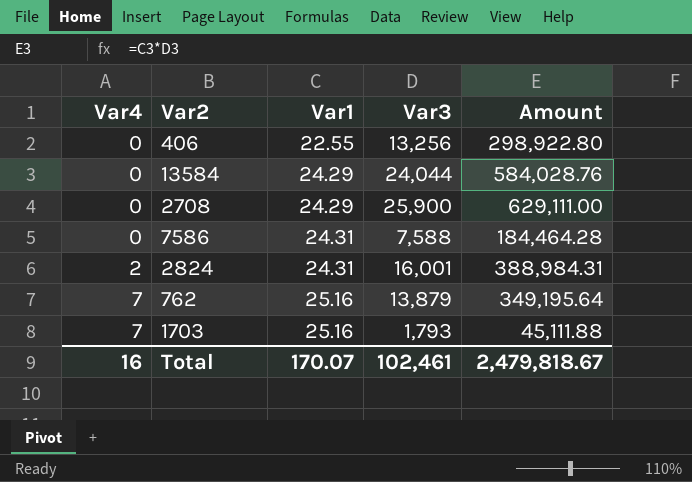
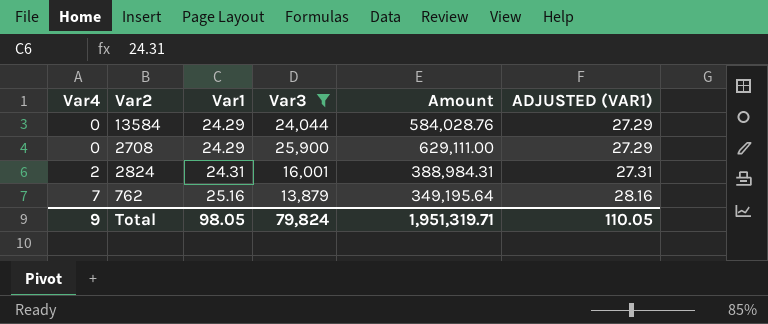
filter: none -> Var3 >= 13,879
column ADJUSTED (VAR1) | formula: none -> [Var1] + 3
Total | Var4: 16 -> 9
Total | Var1: 170.07 -> 98.05
Total | Var3: 102,461 -> 79,824
Total | Amount: 2,479,818.67 -> 1,951,319.71

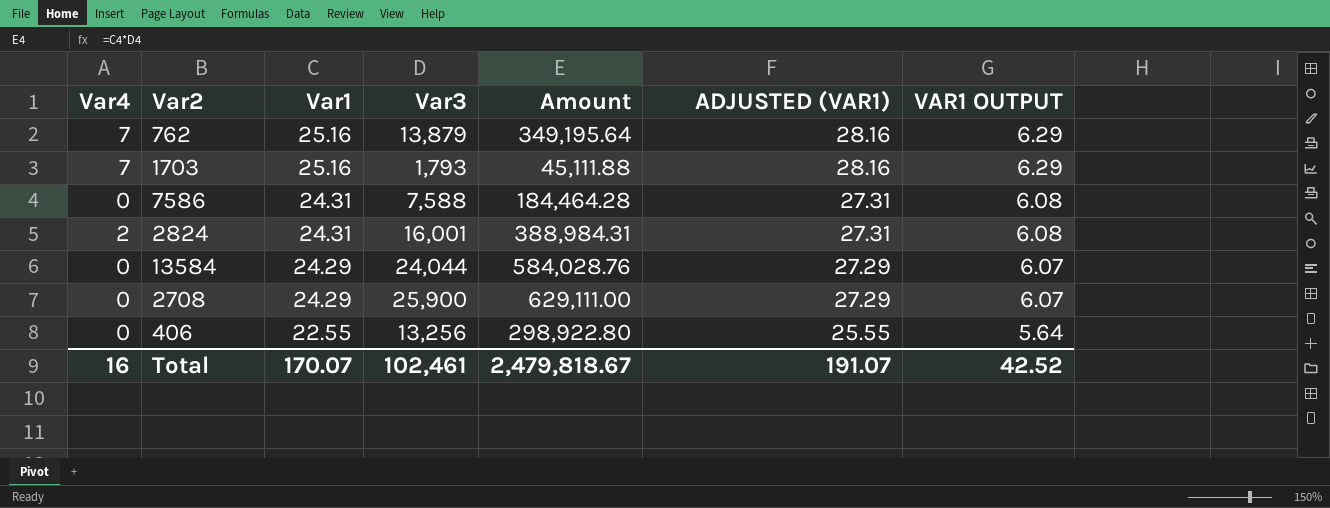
filter: Var3 >= 13,879 -> none
row order: Var4 ascending -> Var1 descending
column VAR1 OUTPUT | formula: none -> [Var1] * 0.25
Total | Var4: 9 -> 16
Total | Var1: 98.05 -> 170.07
Total | Var3: 79,824 -> 102,461
Total | Amount: 1,951,319.71 -> 2,479,818.67
Total | ADJUSTED (VAR1): 110.05 -> 191.07

